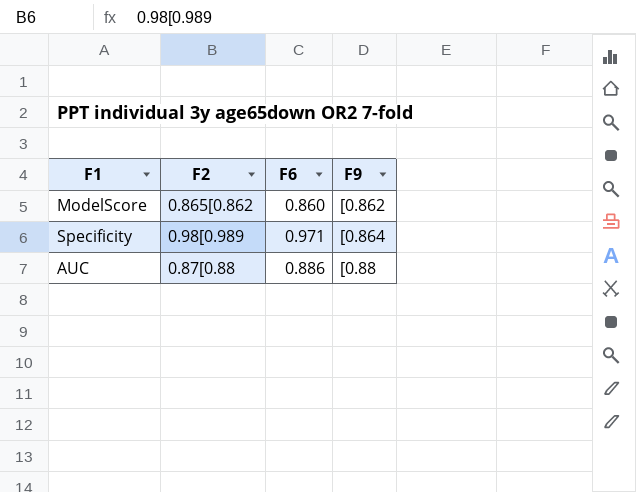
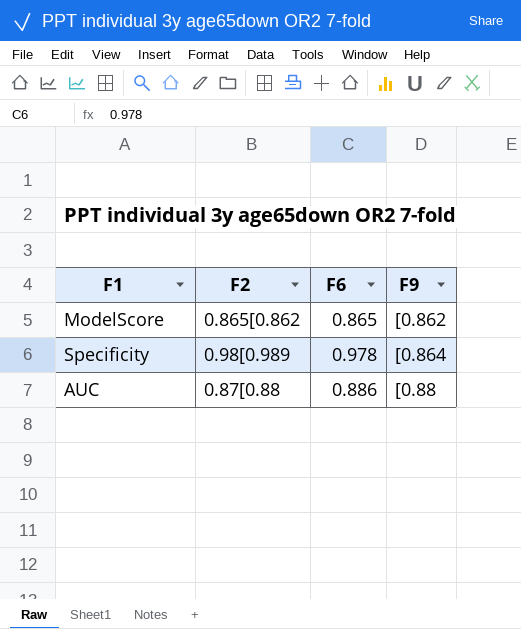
ModelScore | F6: 0.860 -> 0.865
Specificity | F6: 0.971 -> 0.978

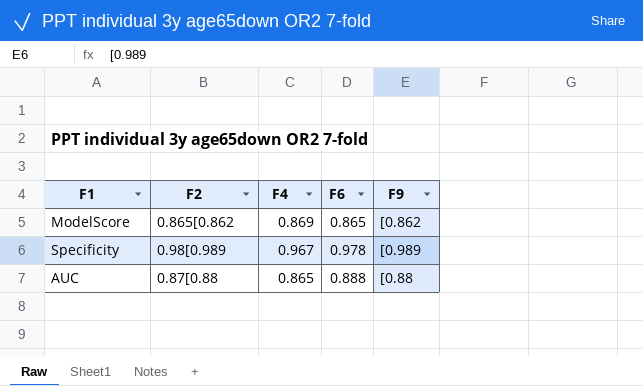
column F4 | position: none -> 3
Specificity | F9: [0.864 -> [0.989
AUC | F6: 0.886 -> 0.888

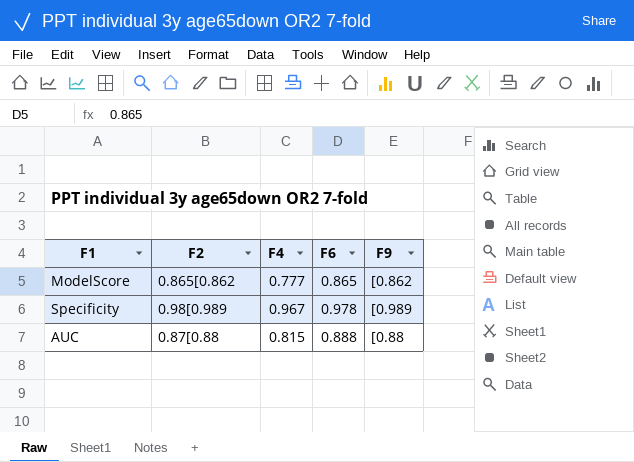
ModelScore | F4: 0.869 -> 0.777
AUC | F4: 0.865 -> 0.815

